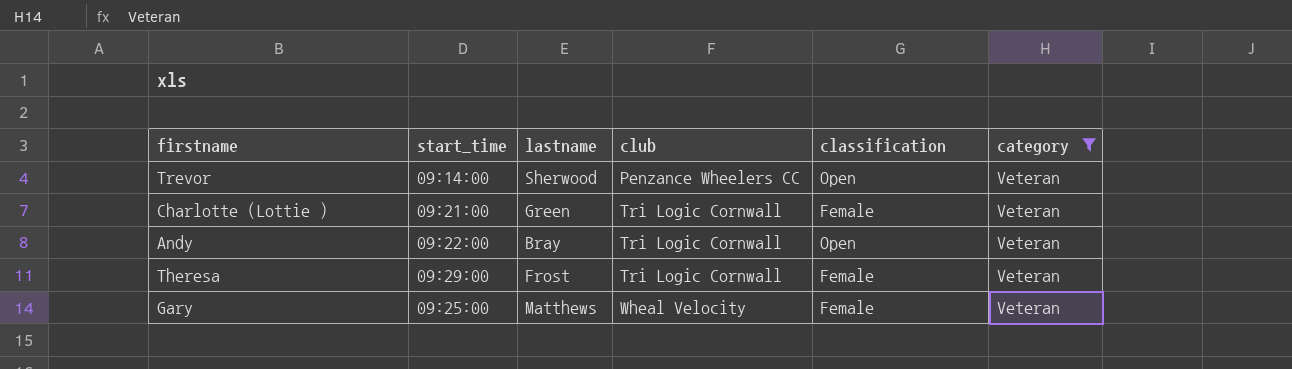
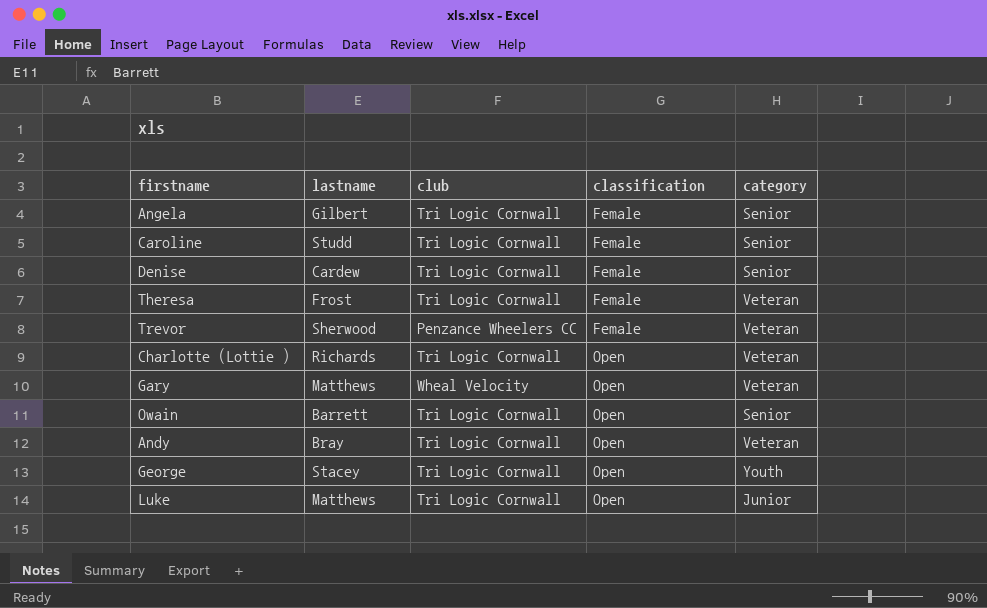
filter: category = Veteran -> none
row order: club ascending -> classification ascending
column start_time | position: 2 -> none
Trevor | classification: Open -> Female
Charlotte (Lottie ) | lastname: Green -> Richards
Charlotte (Lottie ) | classification: Female -> Open
Gary | classification: Female -> Open

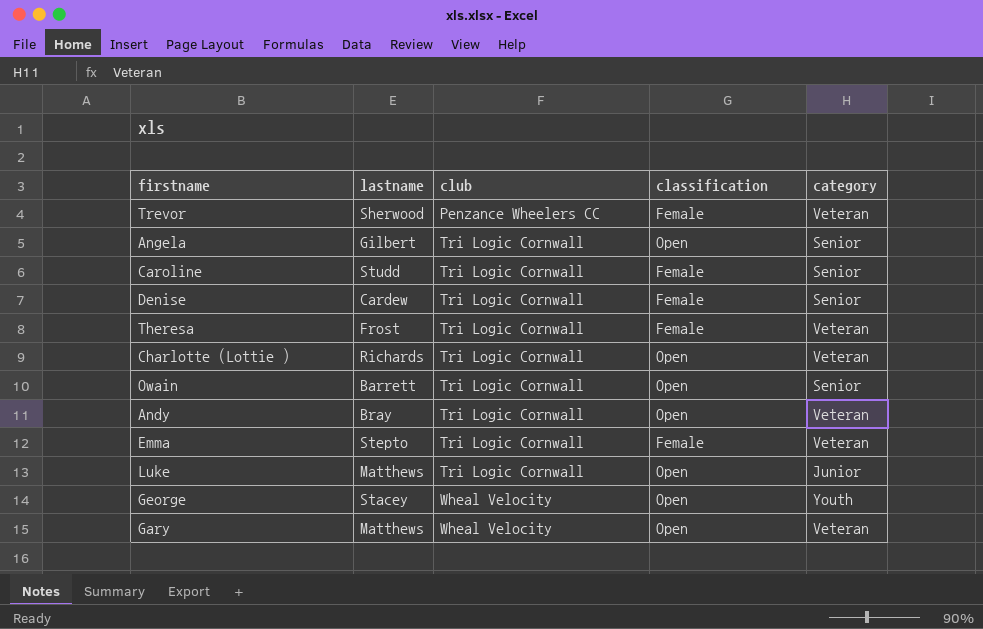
row order: classification ascending -> club ascending
Angela | classification: Female -> Open
row Emma: none -> Stepto | Tri Logic Cornwall | Female | Veteran
George | club: Tri Logic Cornwall -> Wheal Velocity

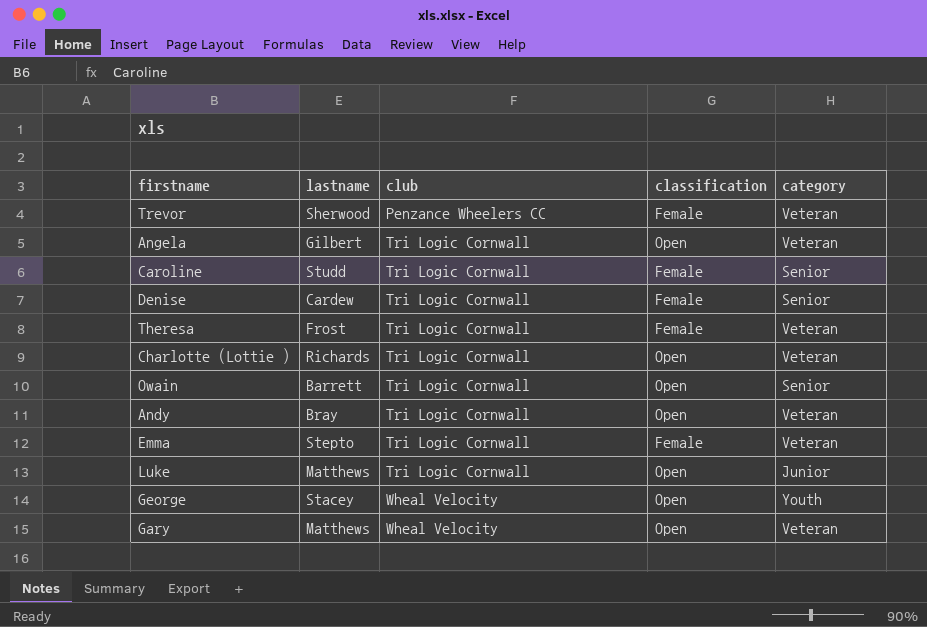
Angela | category: Senior -> Veteran

